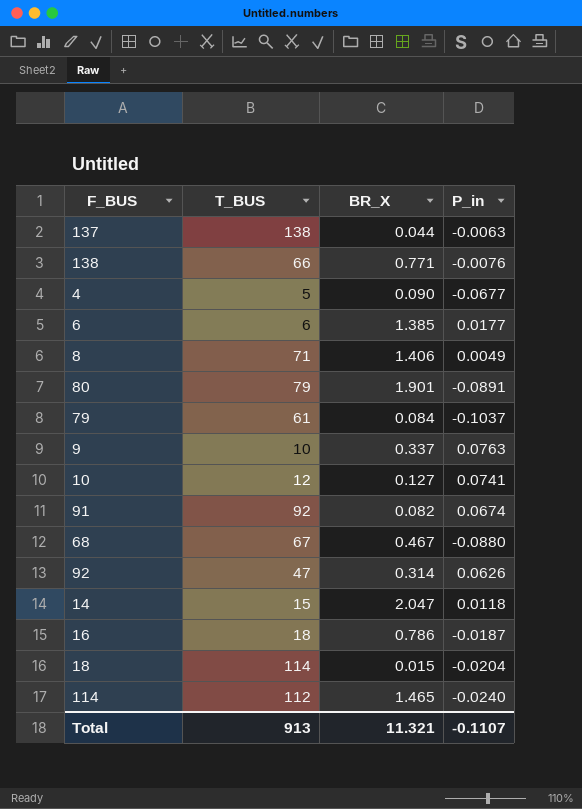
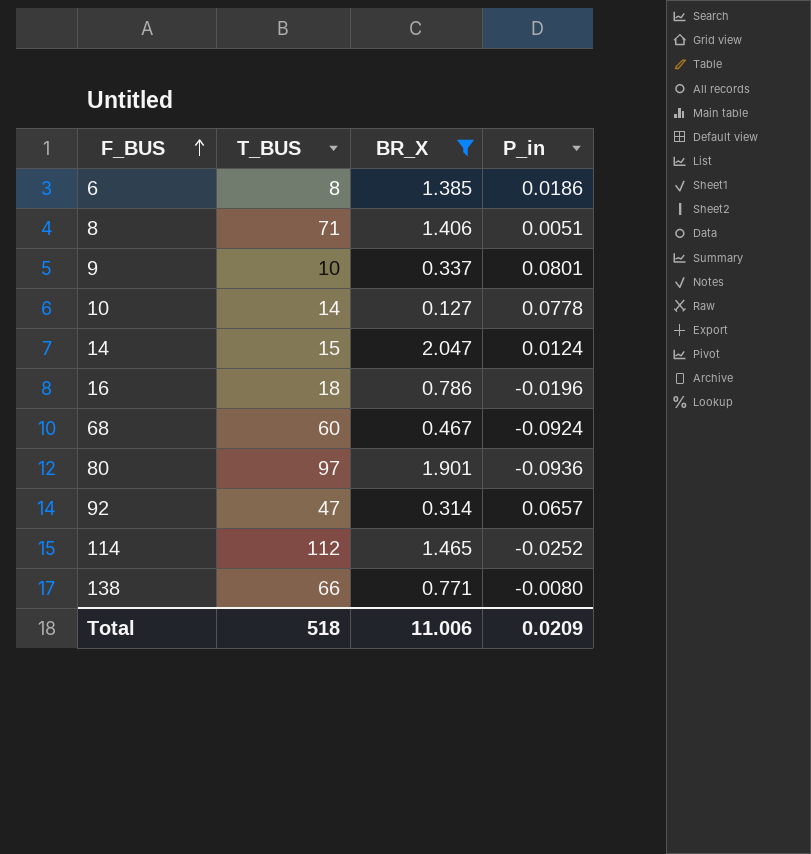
filter: none -> BR_X >= 0.127
row order: none -> F_BUS ascending
6 | T_BUS: 6 -> 8
6 | P_in: 0.0177 -> 0.0186
8 | P_in: 0.0049 -> 0.0051
9 | P_in: 0.0763 -> 0.0801
10 | T_BUS: 12 -> 14
10 | P_in: 0.0741 -> 0.0778
14 | P_in: 0.0118 -> 0.0124
16 | P_in: -0.0187 -> -0.0196
68 | T_BUS: 67 -> 60
68 | P_in: -0.0880 -> -0.0924
80 | T_BUS: 79 -> 97
80 | P_in: -0.0891 -> -0.0936
92 | P_in: 0.0626 -> 0.0657
114 | P_in: -0.0240 -> -0.0252
138 | P_in: -0.0076 -> -0.0080
Total | T_BUS: 913 -> 518
Total | BR_X: 11.321 -> 11.006
Total | P_in: -0.1107 -> 0.0209

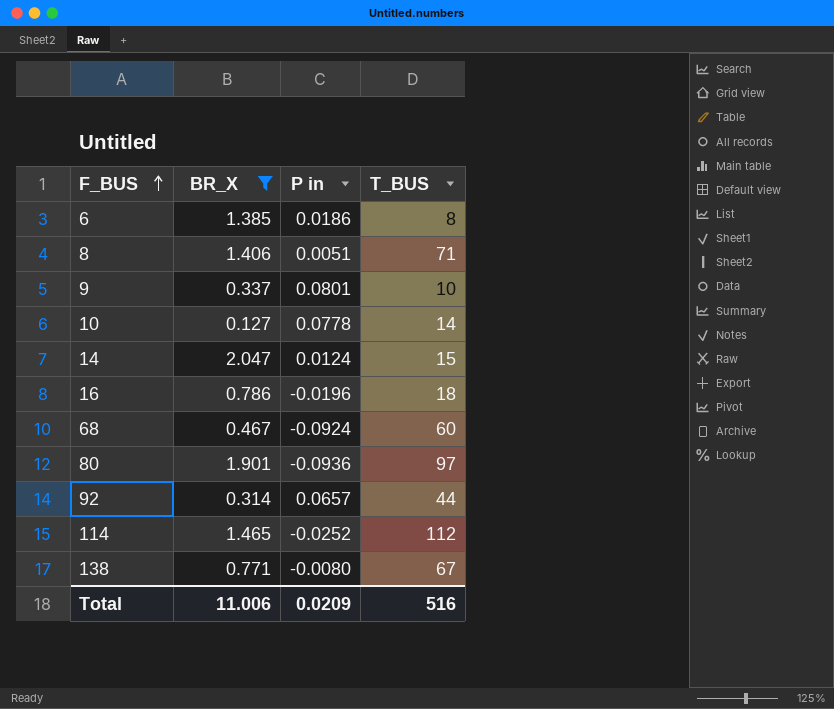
column name: P_in -> P in
column T_BUS | position: 2 -> 4
92 | T_BUS: 47 -> 44
138 | T_BUS: 66 -> 67
Total | T_BUS: 518 -> 516

